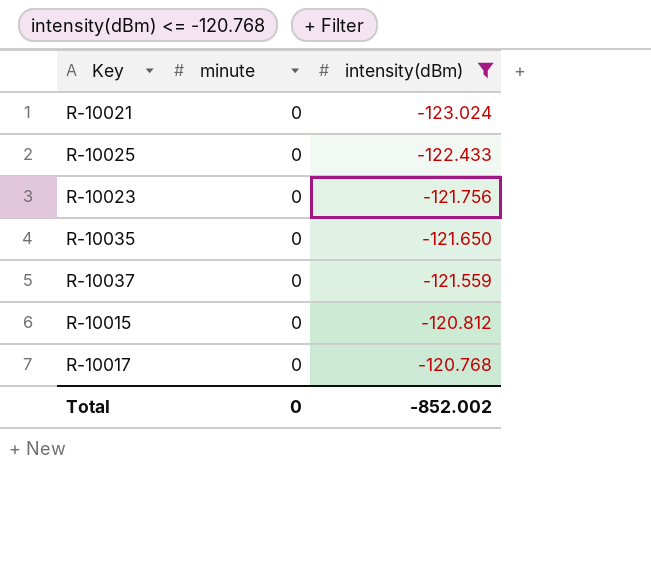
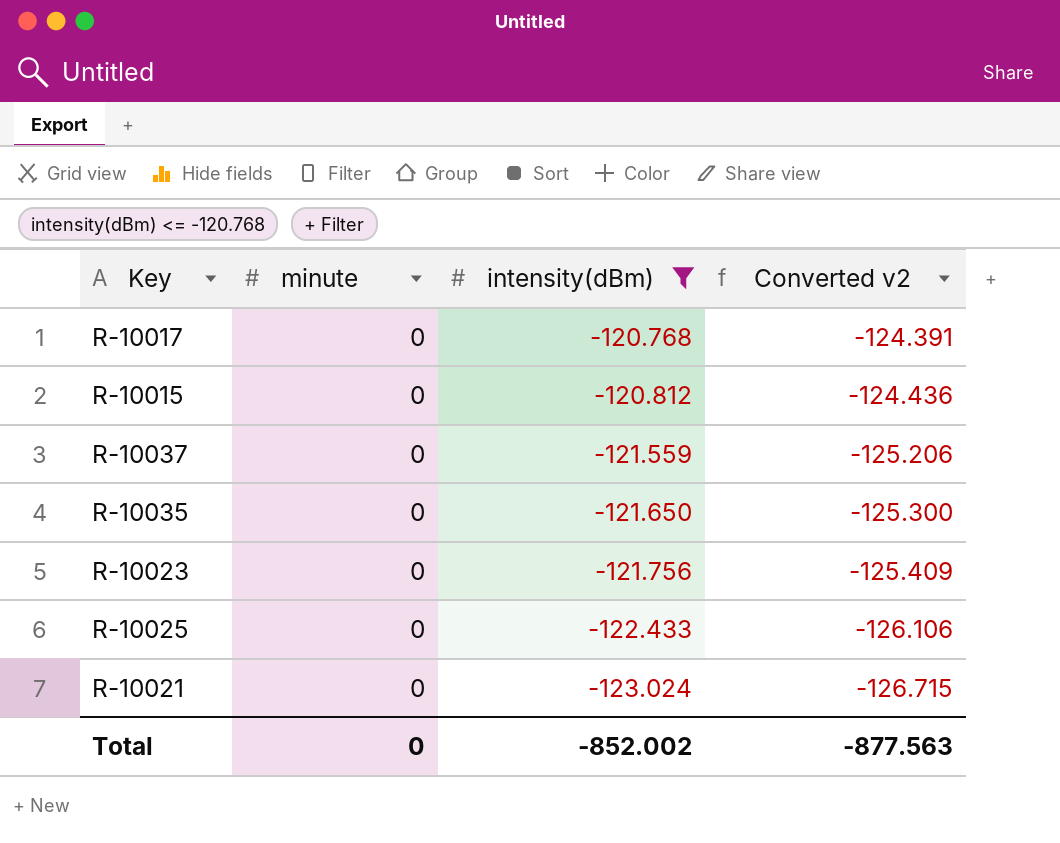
row order: intensity(dBm) ascending -> intensity(dBm) descending
column Converted v2 | formula: none -> [intensity(dBm)] * 1.03

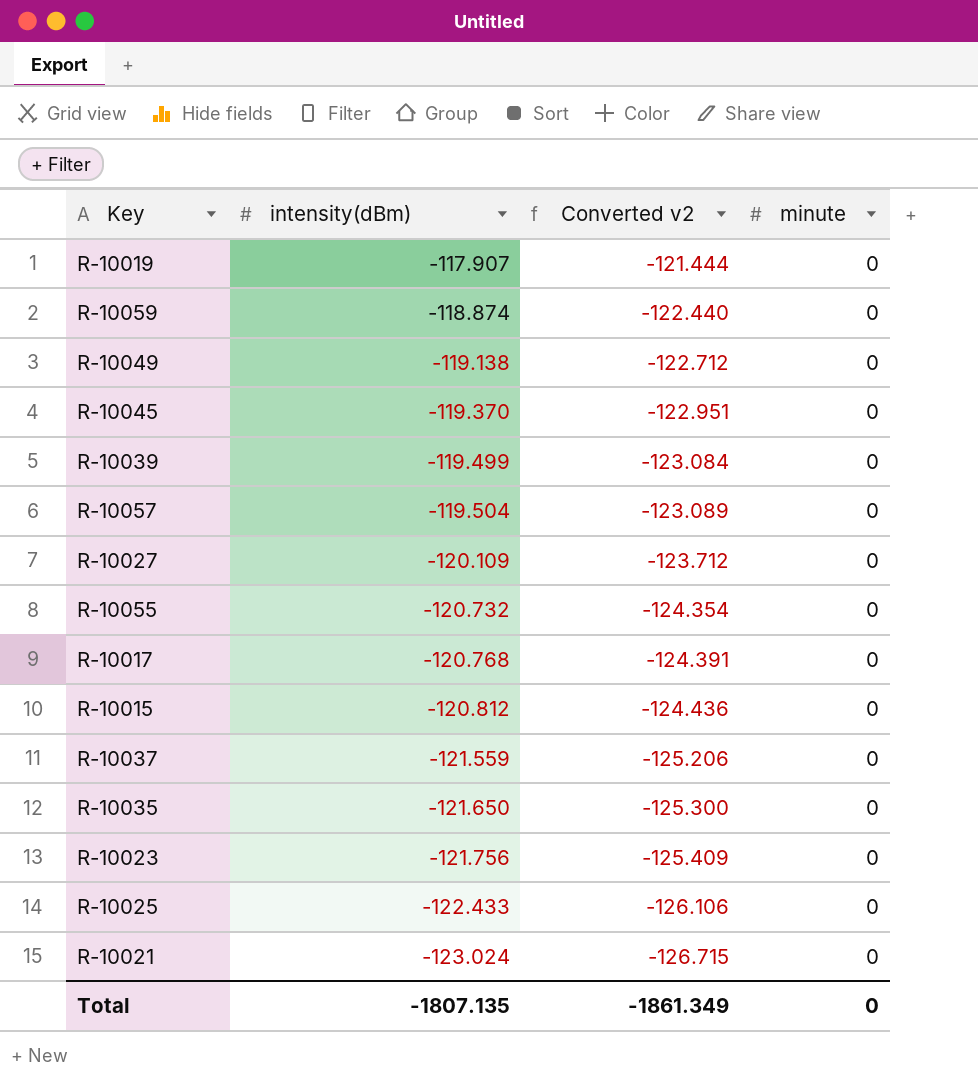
filter: intensity(dBm) <= -120.768 -> none
column minute | position: 2 -> 4
Total | intensity(dBm): -852.002 -> -1807.135
Total | Converted v2: -877.563 -> -1861.349

